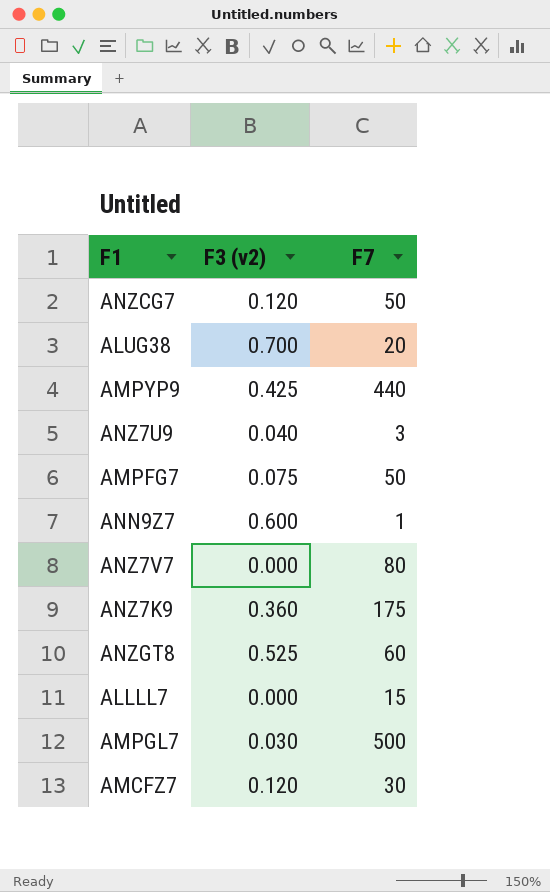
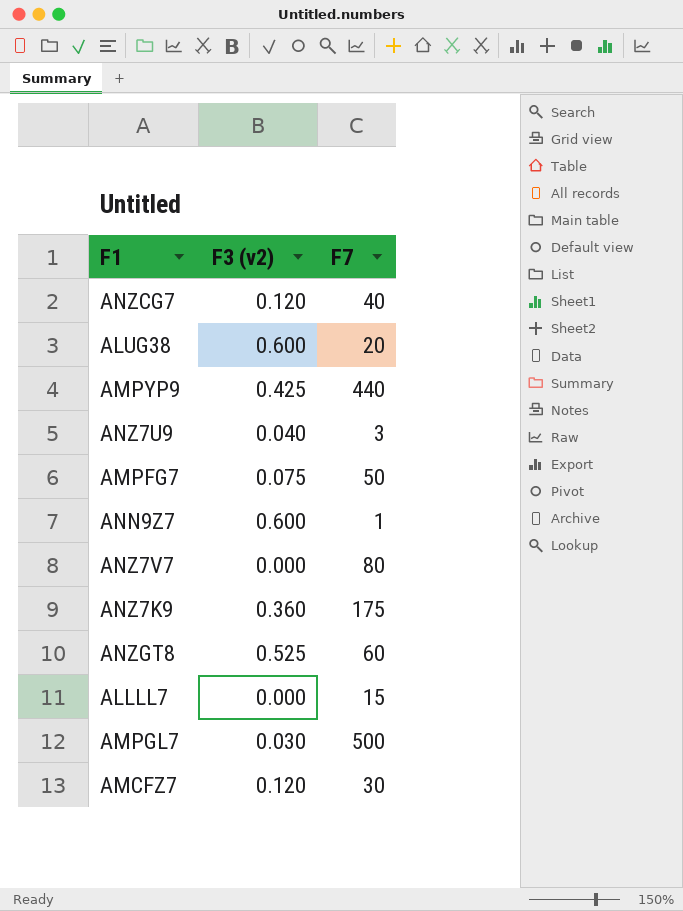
ANZCG7 | F7: 50 -> 40
ALUG38 | F3 (v2): 0.700 -> 0.600

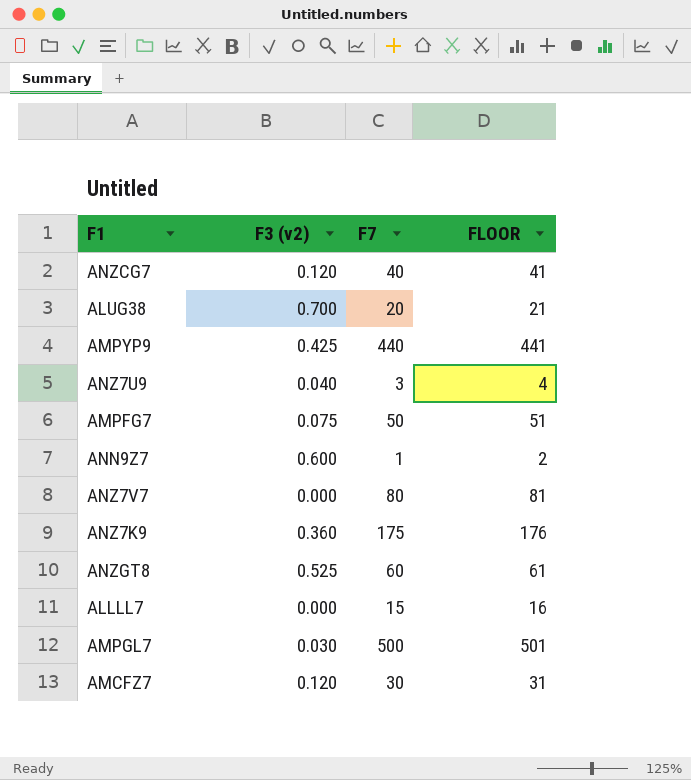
column FLOOR | formula: none -> [F7] + 1
ALUG38 | F3 (v2): 0.600 -> 0.700

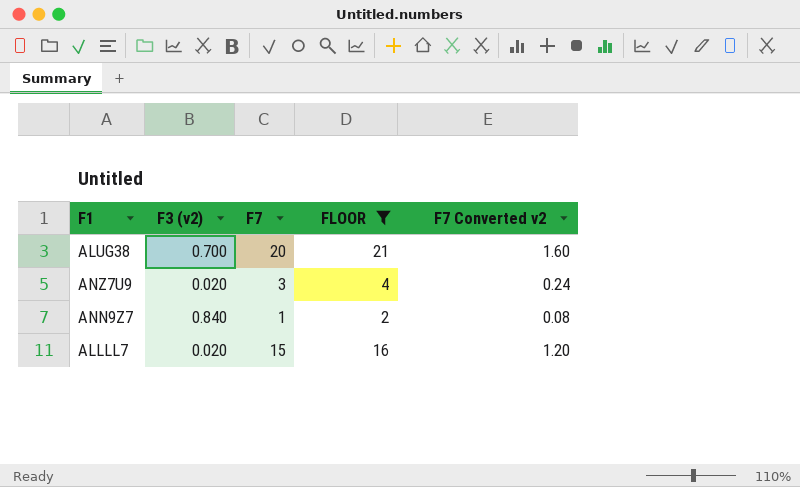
filter: none -> FLOOR <= 21
column F7 Converted v2 | formula: none -> [F7] * 0.08
ANZ7U9 | F3 (v2): 0.040 -> 0.020
ANN9Z7 | F3 (v2): 0.600 -> 0.840
ALLLL7 | F3 (v2): 0.000 -> 0.020

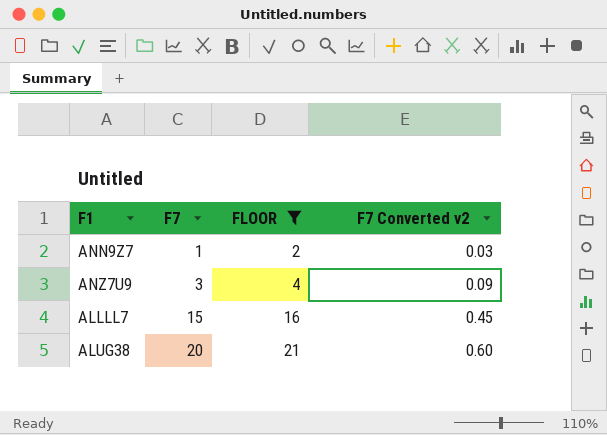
row order: none -> F7 ascending
column F3 (v2) | position: 2 -> none
column F7 Converted v2 | formula: [F7] * 0.08 -> [F7] * 0.03

